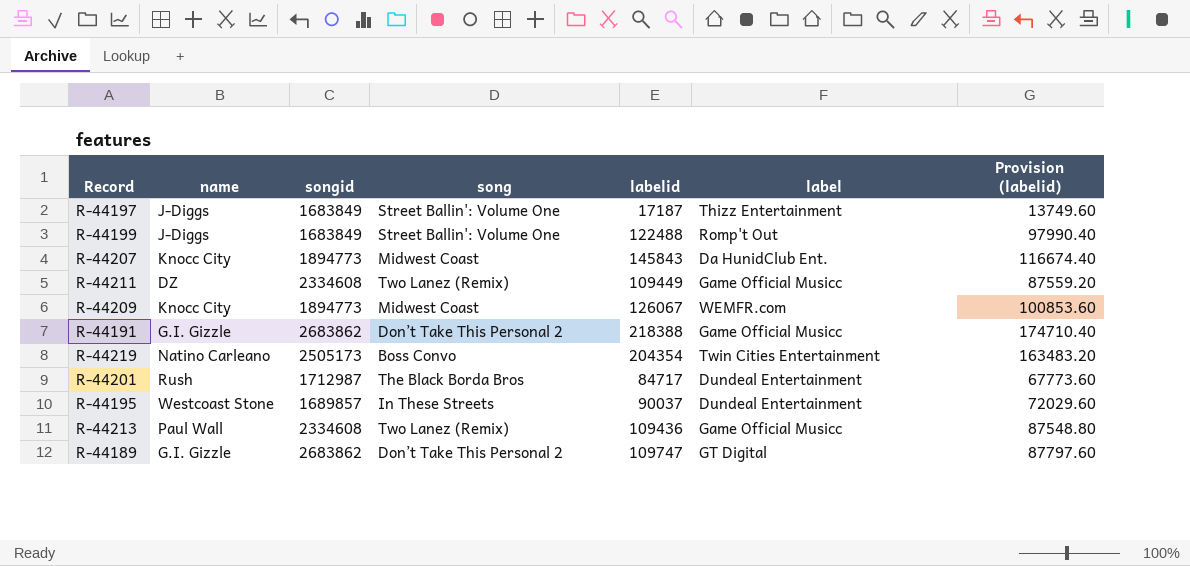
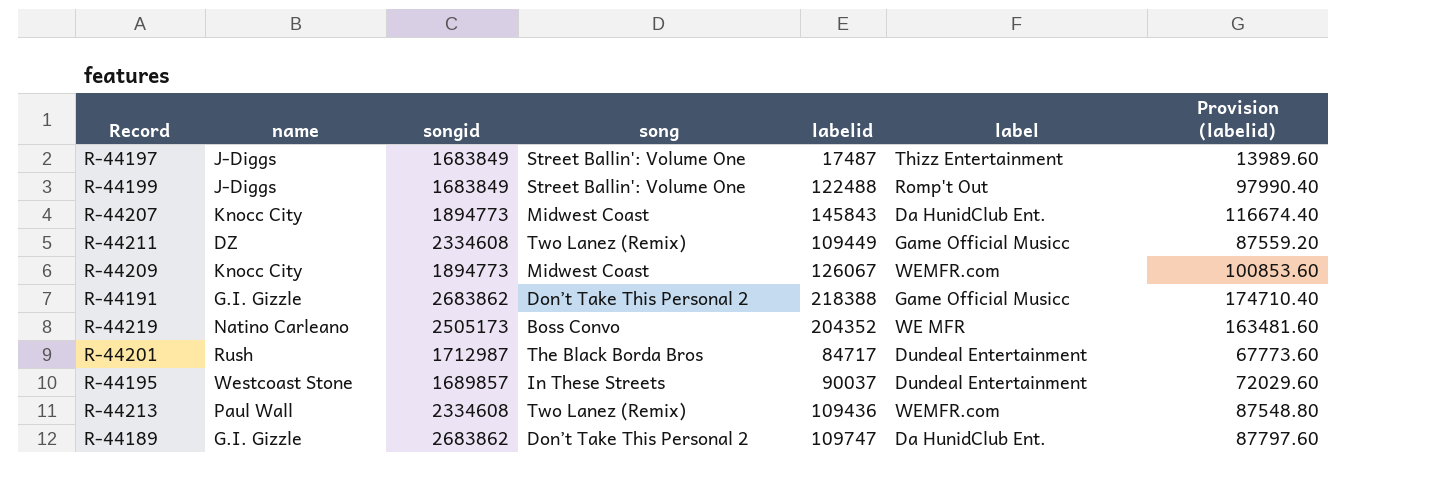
R-44197 | labelid: 17187 -> 17487
R-44197 | Provision (labelid): 13749.60 -> 13989.60
R-44219 | labelid: 204354 -> 204352
R-44219 | label: Twin Cities Entertainment -> WE MFR
R-44219 | Provision (labelid): 163483.20 -> 163481.60
R-44213 | label: Game Official Musicc -> WEMFR.com
R-44189 | label: GT Digital -> Da HunidClub Ent.

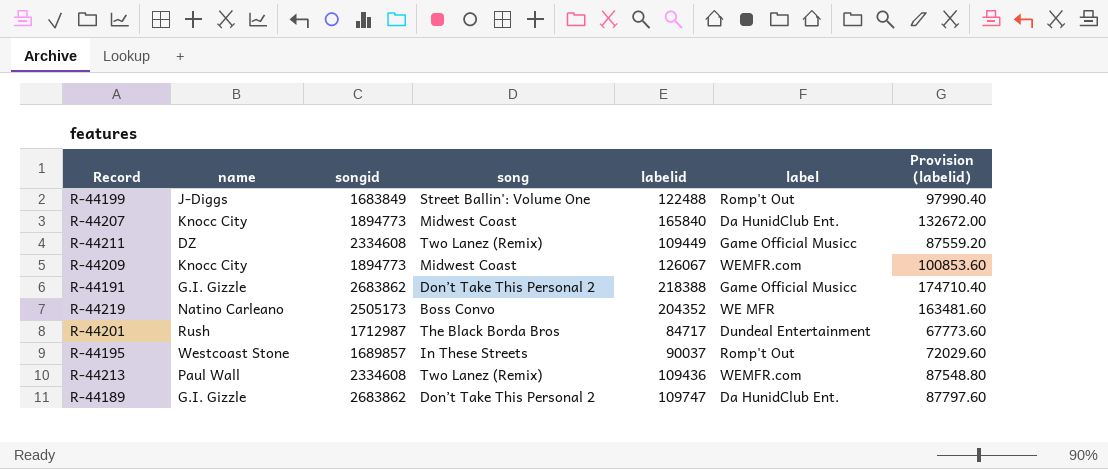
row R-44197: J-Diggs | 1683849 | Street Ballin': Volume One | 17487 | Thizz Entertainment | 13989.60 -> none
R-44207 | labelid: 145843 -> 165840
R-44207 | Provision (labelid): 116674.40 -> 132672.00
R-44195 | label: Dundeal Entertainment -> Romp't Out

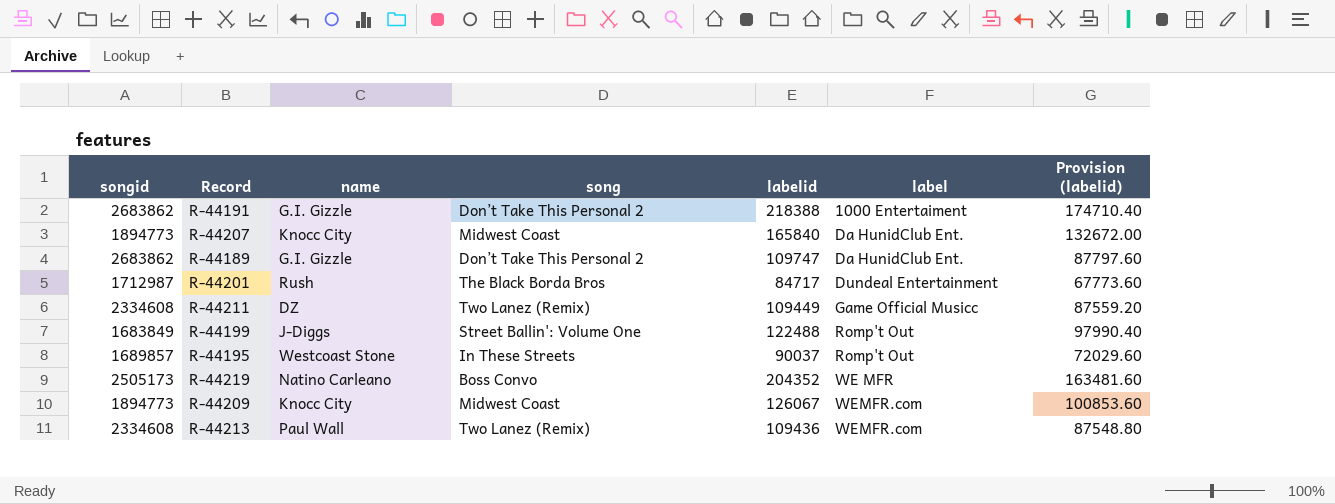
row order: none -> label ascending
column songid | position: 3 -> 1
R-44191 | label: Game Official Musicc -> 1000 Entertaiment

